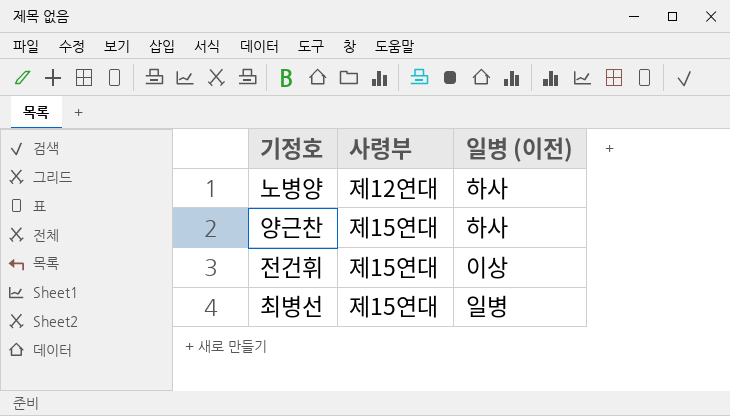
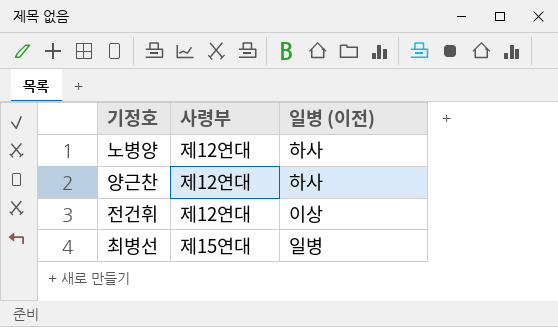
양근찬 | 사령부: 제15연대 -> 제12연대
전건휘 | 사령부: 제15연대 -> 제12연대

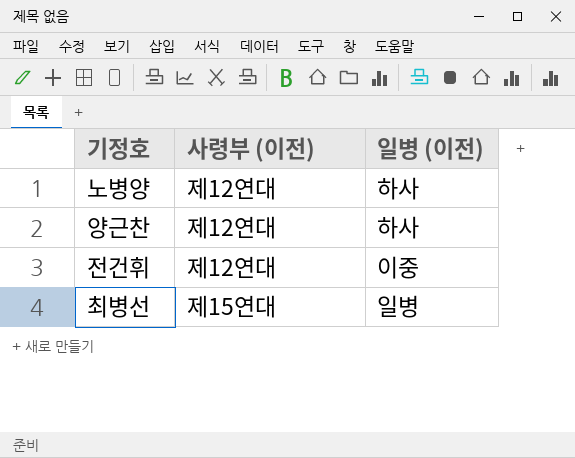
column name: 사령부 -> 사령부 (이전)
전건휘 | 일병 (이전): 이상 -> 이중

